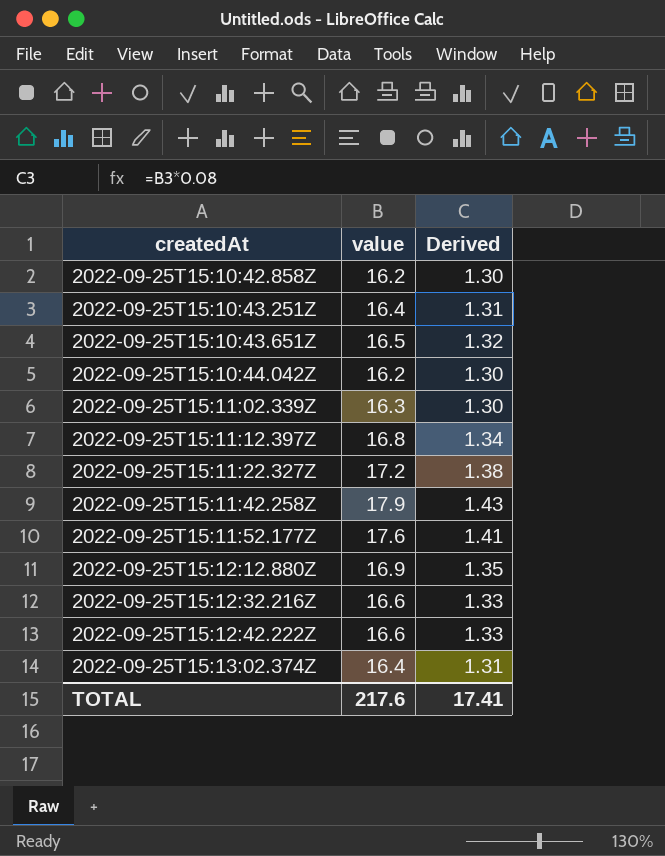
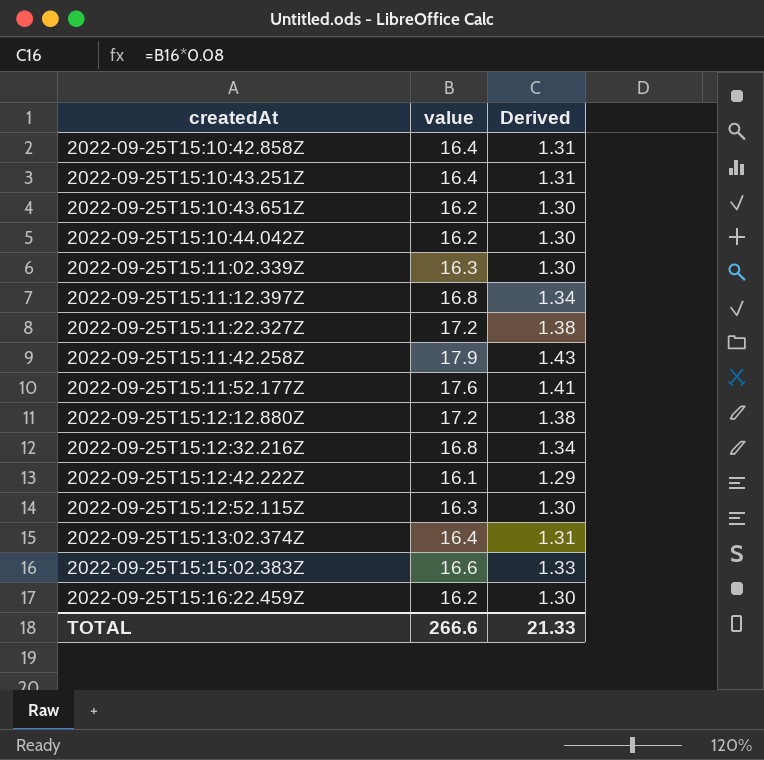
2022-09-25T15:10:42.858Z | value: 16.2 -> 16.4
2022-09-25T15:10:42.858Z | Derived: 1.30 -> 1.31
2022-09-25T15:10:43.651Z | value: 16.5 -> 16.2
2022-09-25T15:10:43.651Z | Derived: 1.32 -> 1.30
2022-09-25T15:12:12.880Z | value: 16.9 -> 17.2
2022-09-25T15:12:12.880Z | Derived: 1.35 -> 1.38
2022-09-25T15:12:32.216Z | value: 16.6 -> 16.8
2022-09-25T15:12:32.216Z | Derived: 1.33 -> 1.34
2022-09-25T15:12:42.222Z | value: 16.6 -> 16.1
2022-09-25T15:12:42.222Z | Derived: 1.33 -> 1.29
row 2022-09-25T15:12:52.115Z: none -> 16.3 | 1.30
row 2022-09-25T15:15:02.383Z: none -> 16.6 | 1.33
row 2022-09-25T15:16:22.459Z: none -> 16.2 | 1.30
TOTAL | value: 217.6 -> 266.6
TOTAL | Derived: 17.41 -> 21.33

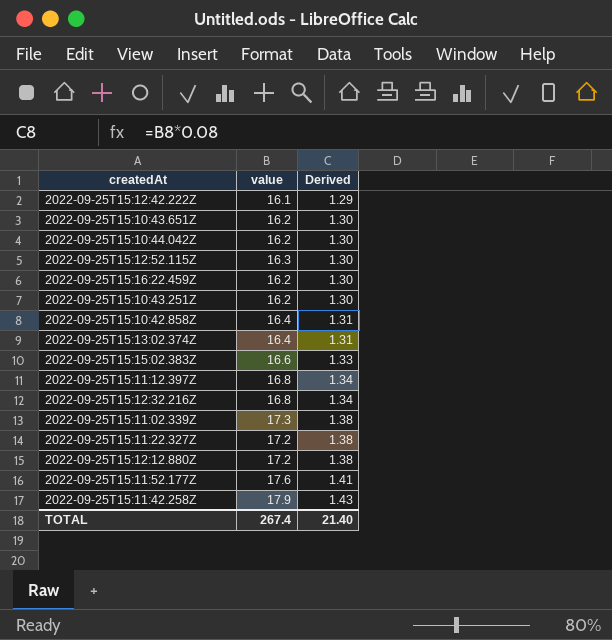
row order: createdAt ascending -> Derived ascending
2022-09-25T15:10:43.251Z | value: 16.4 -> 16.2
2022-09-25T15:10:43.251Z | Derived: 1.31 -> 1.30
2022-09-25T15:11:02.339Z | value: 16.3 -> 17.3
2022-09-25T15:11:02.339Z | Derived: 1.30 -> 1.38
TOTAL | value: 266.6 -> 267.4
TOTAL | Derived: 21.33 -> 21.40

